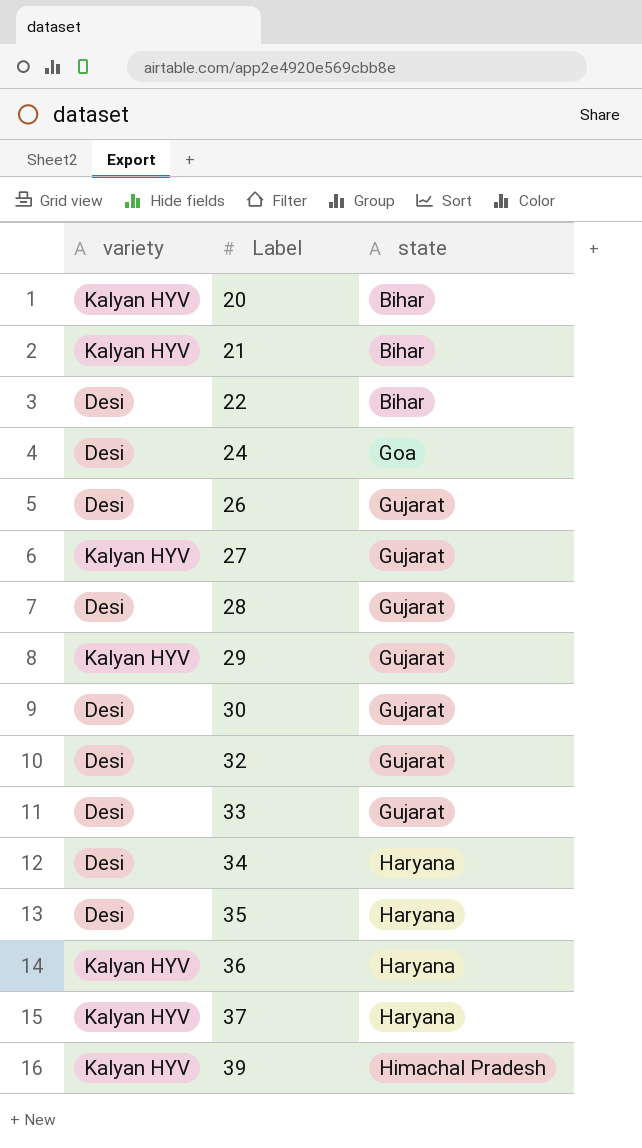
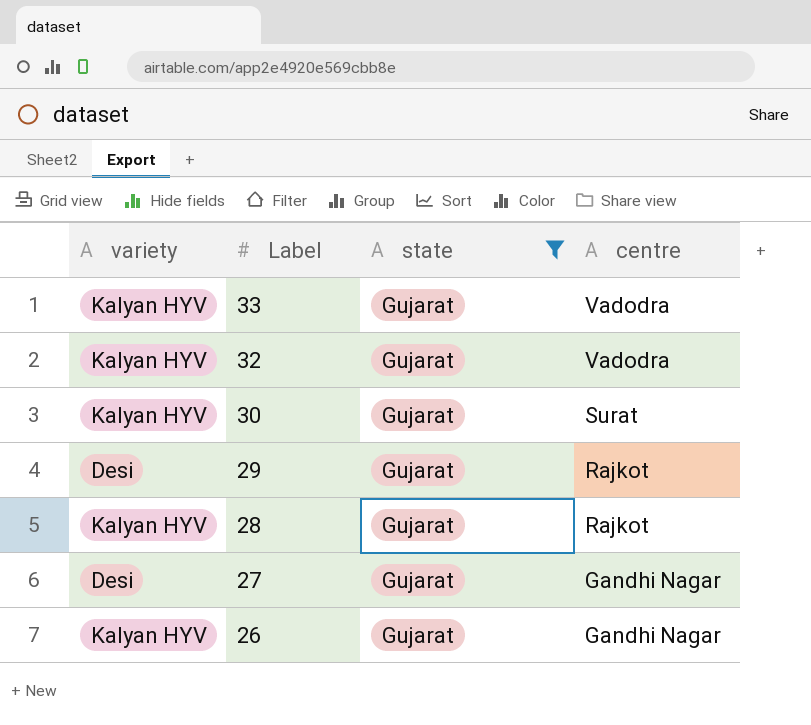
filter: none -> state = Gujarat
row order: Label ascending -> Label descending
column centre | position: none -> 4
33 | variety: Desi -> Kalyan HYV
32 | variety: Desi -> Kalyan HYV
30 | variety: Desi -> Kalyan HYV
29 | variety: Kalyan HYV -> Desi
28 | variety: Desi -> Kalyan HYV
27 | variety: Kalyan HYV -> Desi
26 | variety: Desi -> Kalyan HYV

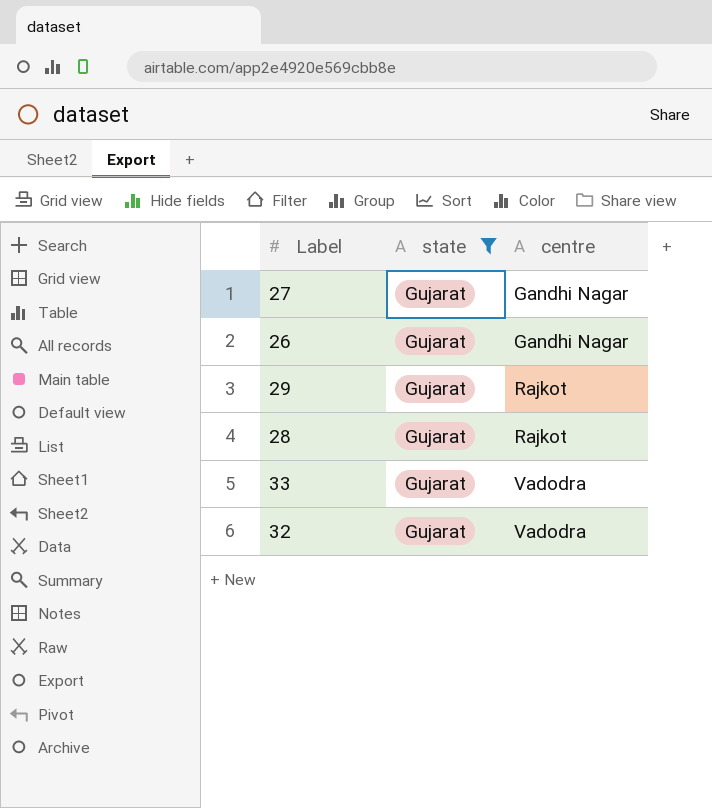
row order: Label descending -> centre ascending
column variety | position: 1 -> none
row 30: Kalyan HYV | Gujarat | Surat -> none

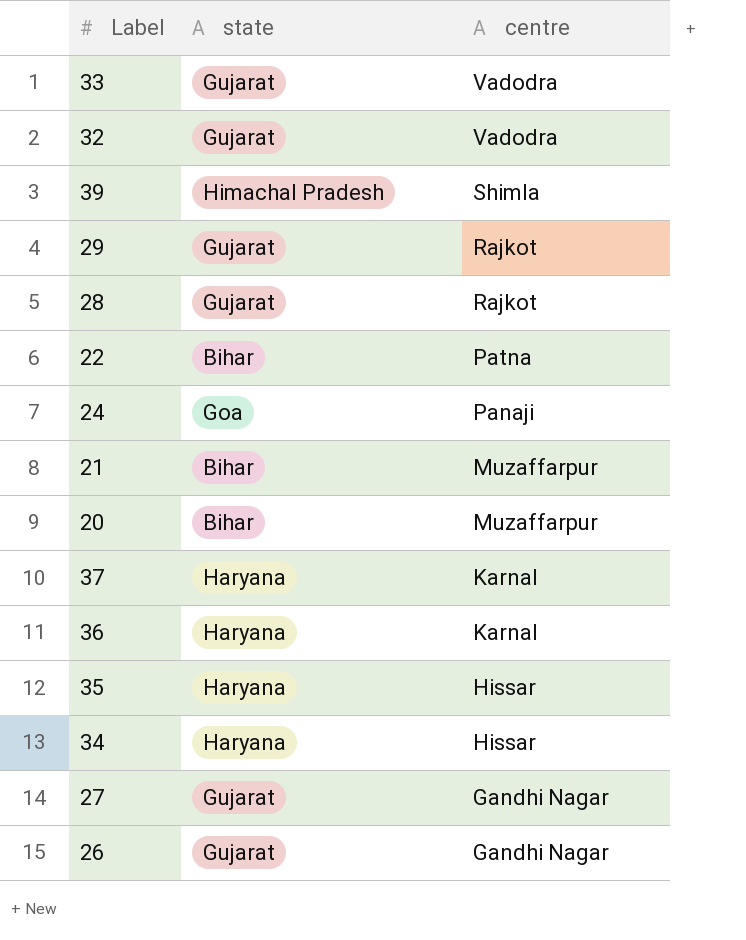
filter: state = Gujarat -> none
row order: centre ascending -> centre descending

